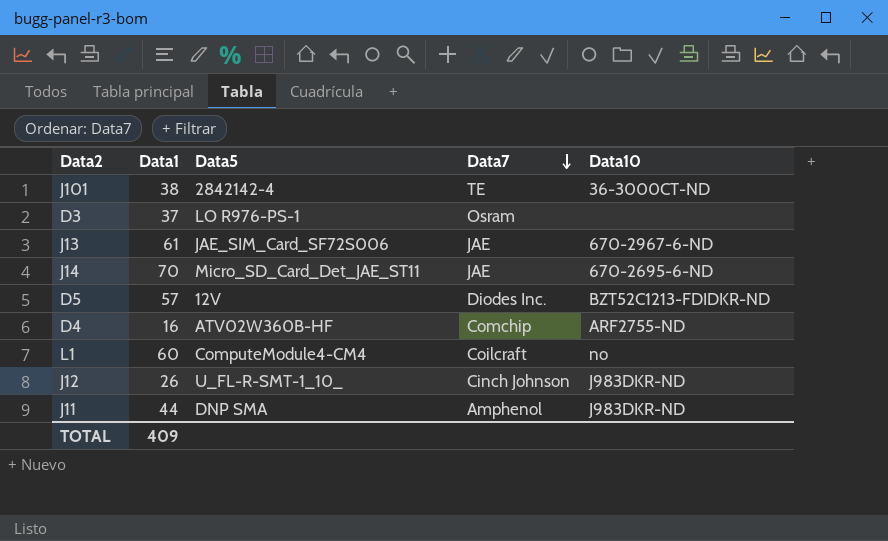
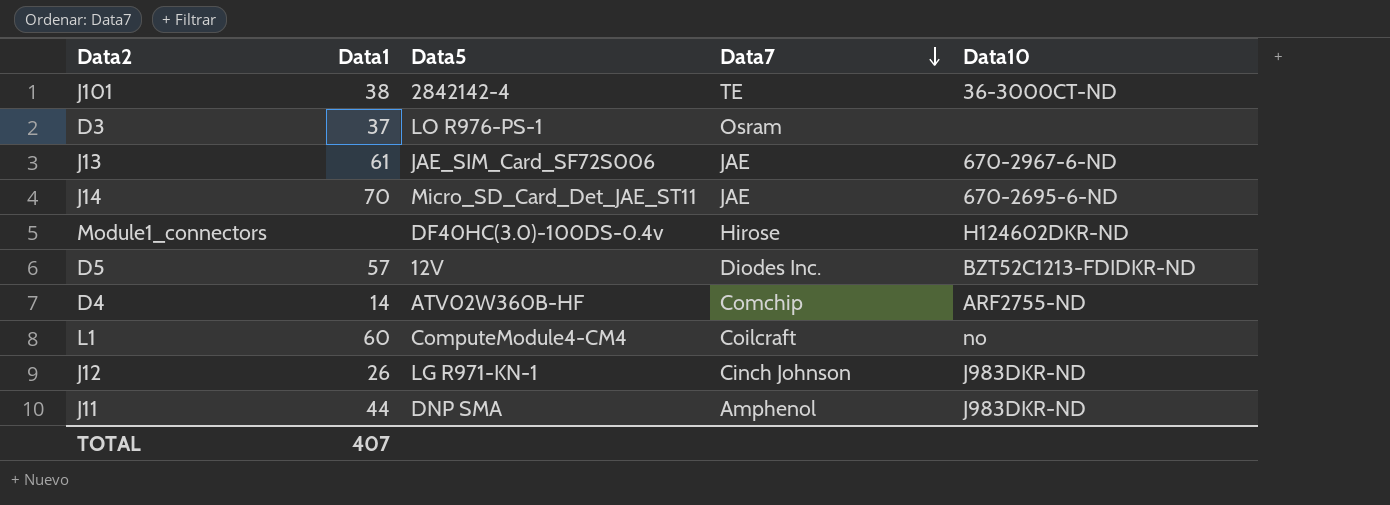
row Module1_connectors: none -> none | DF40HC(3.0)-100DS-0.4v | Hirose | H124602DKR-ND
D4 | Data1: 16 -> 14
J12 | Data5: U_FL-R-SMT-1_10_ -> LG R971-KN-1
TOTAL | Data1: 409 -> 407

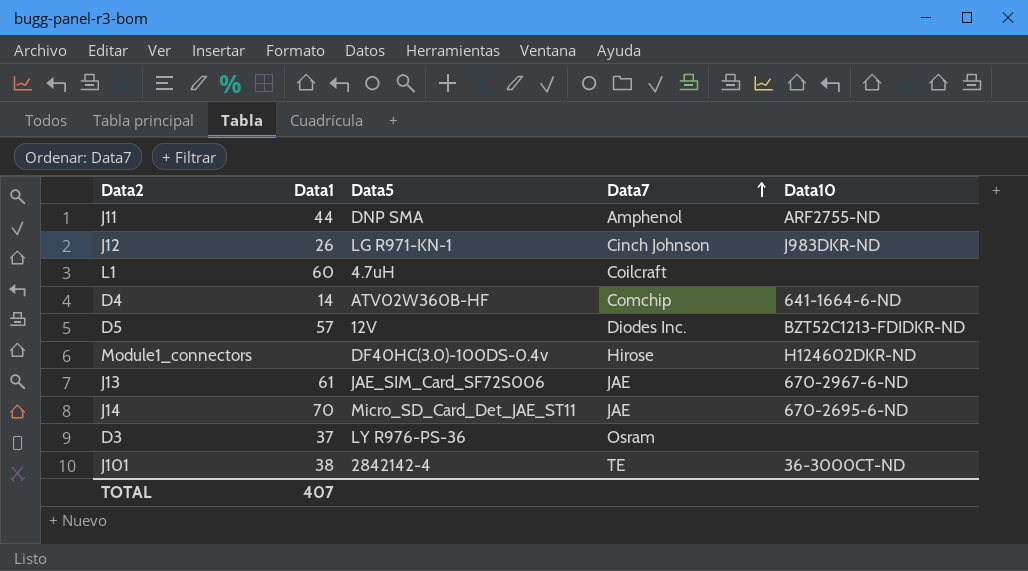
row order: Data7 descending -> Data7 ascending
J11 | Data10: J983DKR-ND -> ARF2755-ND
L1 | Data5: ComputeModule4-CM4 -> 4.7uH
L1 | Data10: no -> none
D4 | Data10: ARF2755-ND -> 641-1664-6-ND
D3 | Data5: LO R976-PS-1 -> LY R976-PS-36

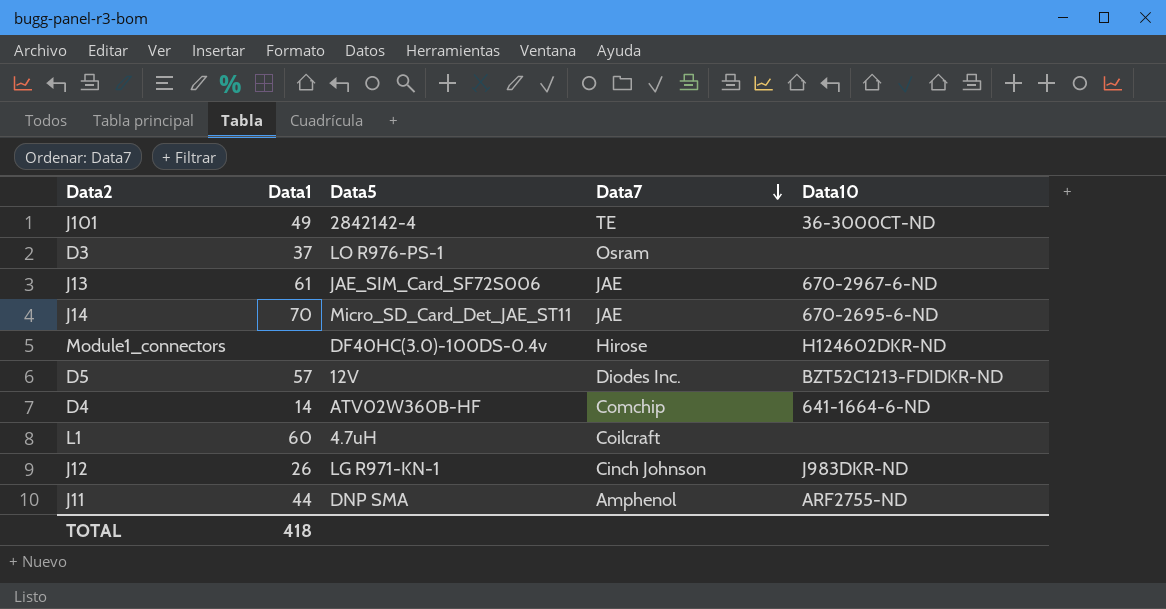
row order: Data7 ascending -> Data7 descending
J101 | Data1: 38 -> 49
D3 | Data5: LY R976-PS-36 -> LO R976-PS-1
TOTAL | Data1: 407 -> 418

